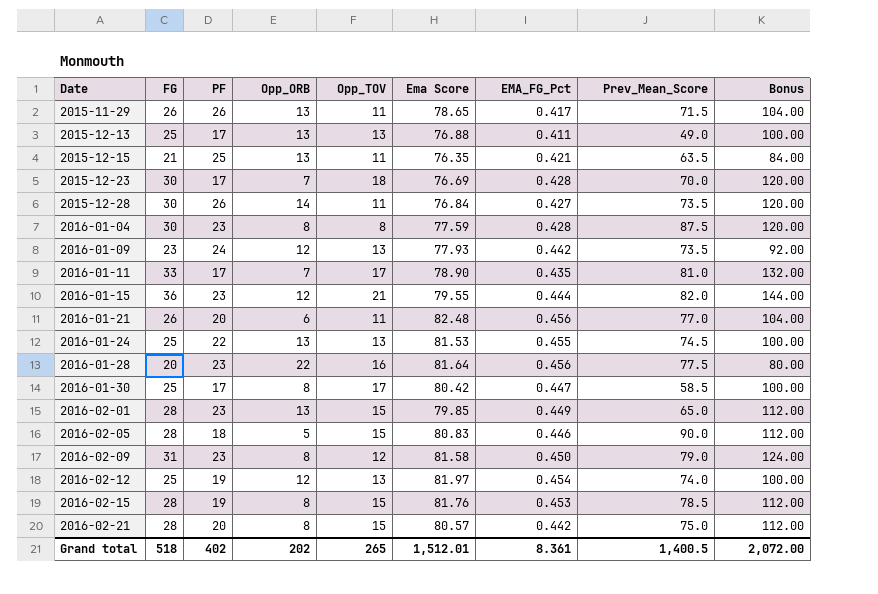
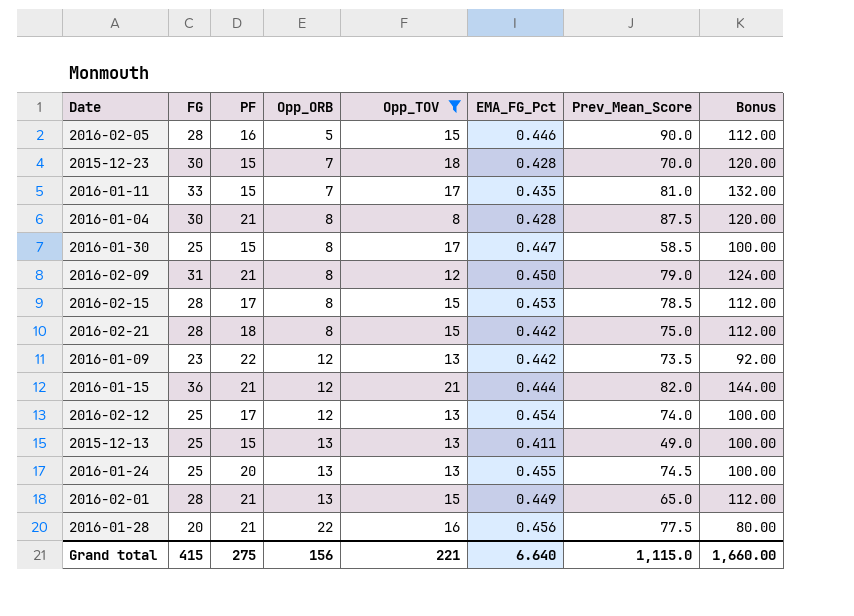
filter: none -> Opp_TOV != 11
row order: Date ascending -> Opp_ORB ascending
column Ema Score | position: 6 -> none
2016-02-05 | PF: 18 -> 16
2015-12-23 | PF: 17 -> 15
2016-01-11 | PF: 17 -> 15
2016-01-04 | PF: 23 -> 21
2016-01-30 | PF: 17 -> 15
2016-02-09 | PF: 23 -> 21
2016-02-15 | PF: 19 -> 17
2016-02-21 | PF: 20 -> 18
2016-01-09 | PF: 24 -> 22
2016-01-15 | PF: 23 -> 21
2016-02-12 | PF: 19 -> 17
2015-12-13 | PF: 17 -> 15
2016-01-24 | PF: 22 -> 20
2016-02-01 | PF: 23 -> 21
2016-01-28 | PF: 23 -> 21
Grand total | FG: 518 -> 415
Grand total | PF: 402 -> 275
Grand total | Opp_ORB: 202 -> 156
Grand total | Opp_TOV: 265 -> 221
Grand total | EMA_FG_Pct: 8.361 -> 6.640
Grand total | Prev_Mean_Score: 1,400.5 -> 1,115.0
Grand total | Bonus: 2,072.00 -> 1,660.00

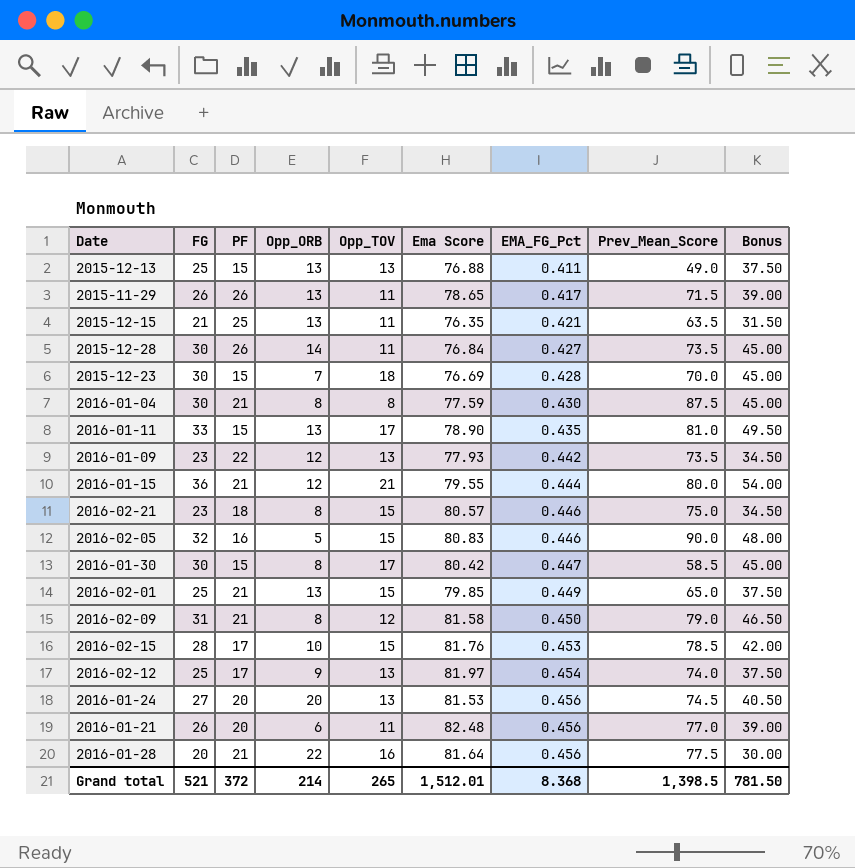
filter: Opp_TOV != 11 -> none
row order: Opp_ORB ascending -> EMA_FG_Pct ascending
column Ema Score | position: none -> 6
column Bonus | formula: [FG] * 4 -> [FG] * 1.5
2016-01-04 | EMA_FG_Pct: 0.428 -> 0.430
2016-01-11 | Opp_ORB: 7 -> 13
2016-01-15 | Prev_Mean_Score: 82.0 -> 80.0
2016-02-21 | FG: 28 -> 23
2016-02-21 | EMA_FG_Pct: 0.442 -> 0.446
2016-02-05 | FG: 28 -> 32
2016-01-30 | FG: 25 -> 30
2016-02-01 | FG: 28 -> 25
2016-02-15 | Opp_ORB: 8 -> 10
2016-02-12 | Opp_ORB: 12 -> 9
2016-01-24 | FG: 25 -> 27
2016-01-24 | Opp_ORB: 13 -> 20
2016-01-24 | EMA_FG_Pct: 0.455 -> 0.456
Grand total | FG: 415 -> 521
Grand total | PF: 275 -> 372
Grand total | Opp_ORB: 156 -> 214
Grand total | Opp_TOV: 221 -> 265
Grand total | EMA_FG_Pct: 6.640 -> 8.368
Grand total | Prev_Mean_Score: 1,115.0 -> 1,398.5
Grand total | Bonus: 1,660.00 -> 781.50

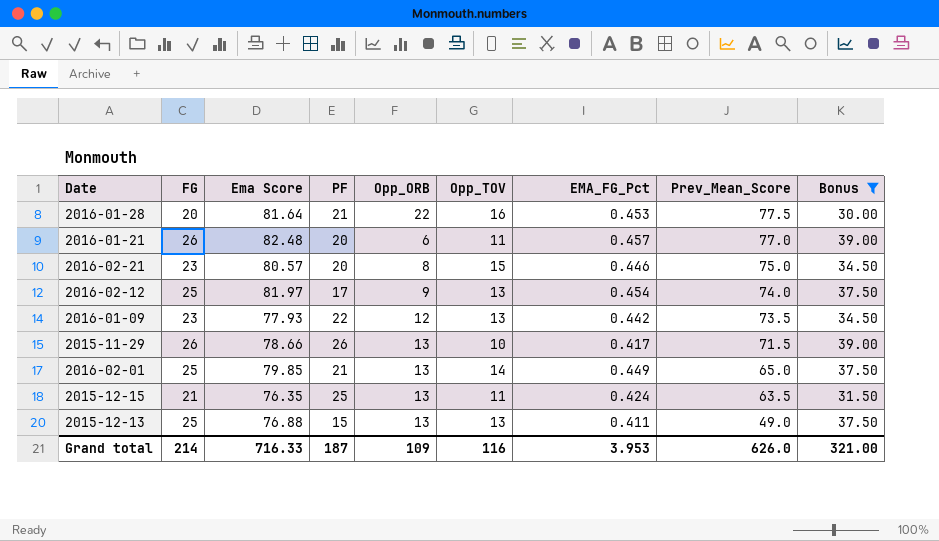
filter: none -> Bonus <= 39.00
row order: EMA_FG_Pct ascending -> Prev_Mean_Score descending
column Ema Score | position: 6 -> 3
2016-01-28 | EMA_FG_Pct: 0.456 -> 0.453
2016-01-21 | EMA_FG_Pct: 0.456 -> 0.457
2016-02-21 | PF: 18 -> 20
2015-11-29 | Ema Score: 78.65 -> 78.66
2015-11-29 | Opp_TOV: 11 -> 10
2016-02-01 | Opp_TOV: 15 -> 14
2015-12-15 | EMA_FG_Pct: 0.421 -> 0.424
Grand total | FG: 521 -> 214
Grand total | Ema Score: 1,512.01 -> 716.33
Grand total | PF: 372 -> 187
Grand total | Opp_ORB: 214 -> 109
Grand total | Opp_TOV: 265 -> 116
Grand total | EMA_FG_Pct: 8.368 -> 3.953
Grand total | Prev_Mean_Score: 1,398.5 -> 626.0
Grand total | Bonus: 781.50 -> 321.00

